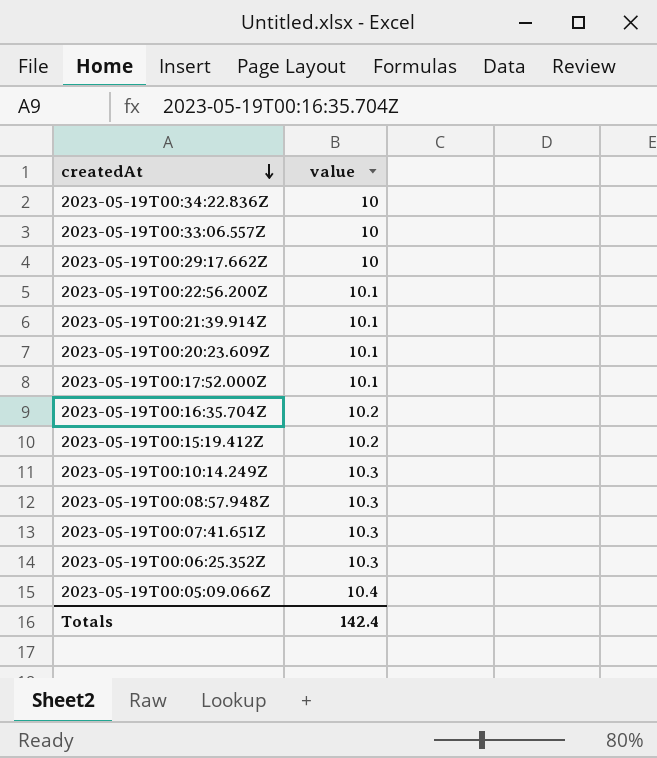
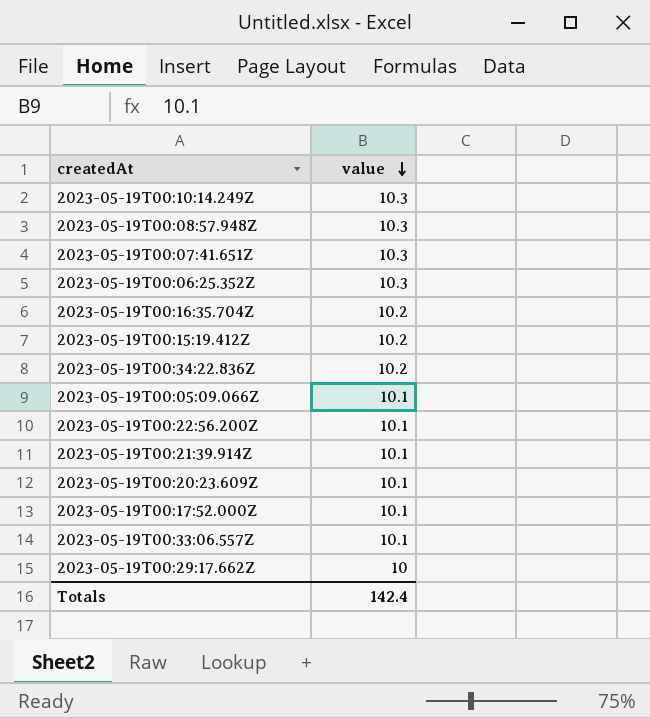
row order: createdAt descending -> value descending
2023-05-19T00:34:22.836Z | value: 10 -> 10.2
2023-05-19T00:05:09.066Z | value: 10.4 -> 10.1
2023-05-19T00:33:06.557Z | value: 10 -> 10.1

